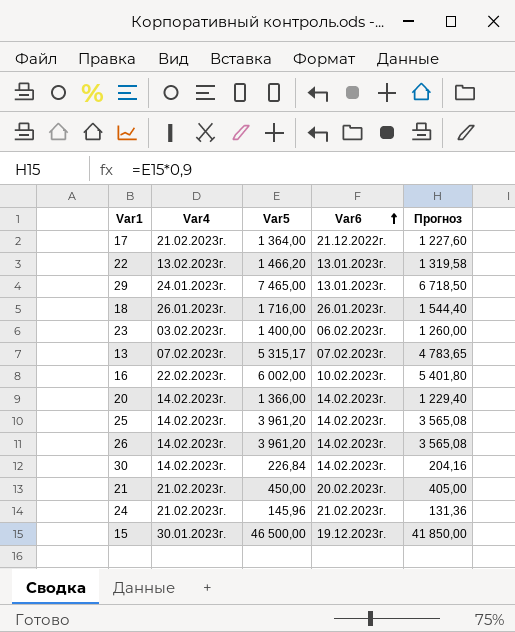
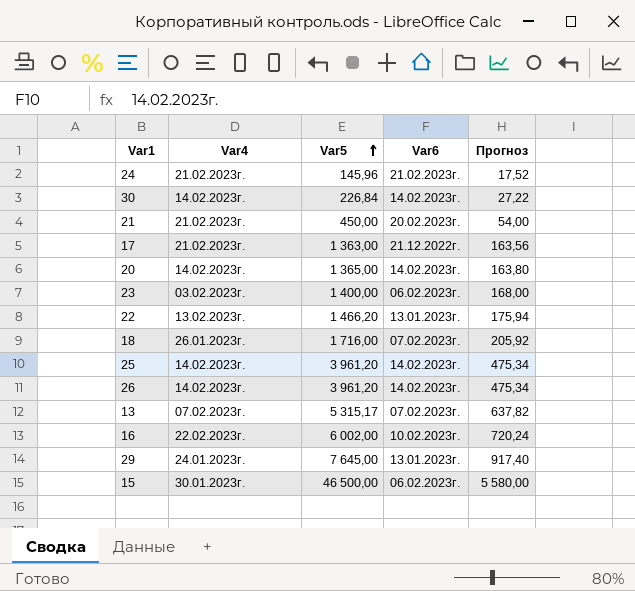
row order: Var6 ascending -> Var5 ascending
column Прогноз | formula: [Var5] * 0,9 -> [Var5] * 0,12
17 | Var5: 1 364,00 -> 1 363,00
20 | Var5: 1 366,00 -> 1 365,00
18 | Var6: 26.01.2023г. -> 07.02.2023г.
29 | Var5: 7 465,00 -> 7 645,00
15 | Var6: 19.12.2023г. -> 06.02.2023г.

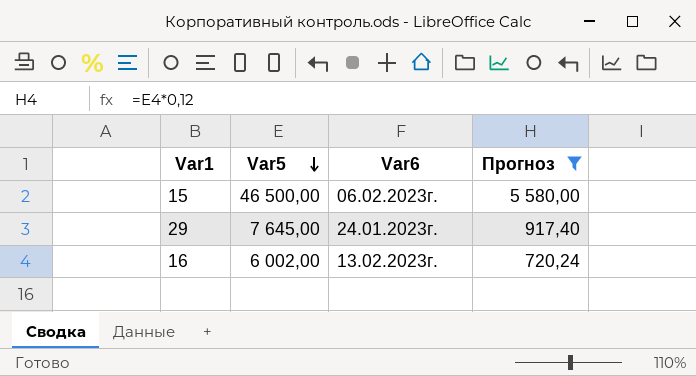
filter: none -> Прогноз >= 720,24
row order: Var5 ascending -> Var5 descending
column Var4 | position: 2 -> none
29 | Var6: 13.01.2023г. -> 24.01.2023г.
16 | Var6: 10.02.2023г. -> 13.02.2023г.

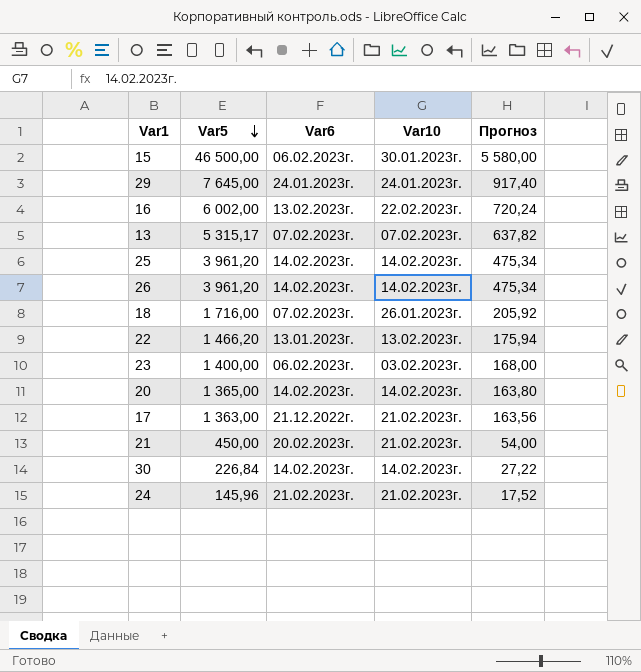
filter: Прогноз >= 720,24 -> none
column Var10 | position: none -> 4

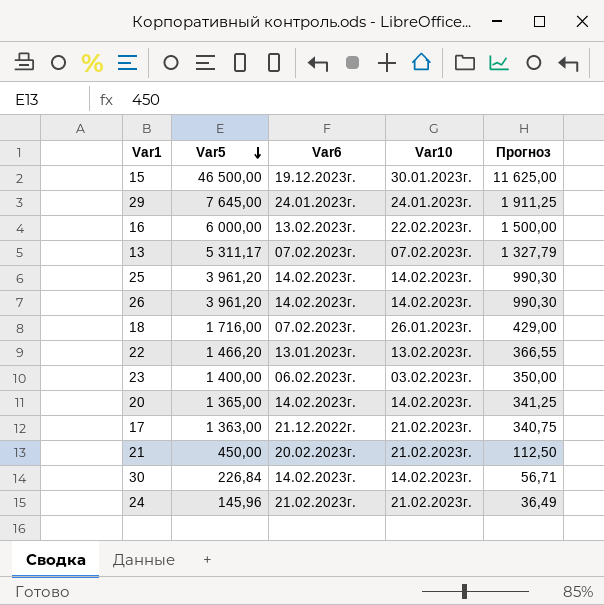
column Прогноз | formula: [Var5] * 0,12 -> [Var5] * 0,25
15 | Var6: 06.02.2023г. -> 19.12.2023г.
16 | Var5: 6 002,00 -> 6 000,00
13 | Var5: 5 315,17 -> 5 311,17

